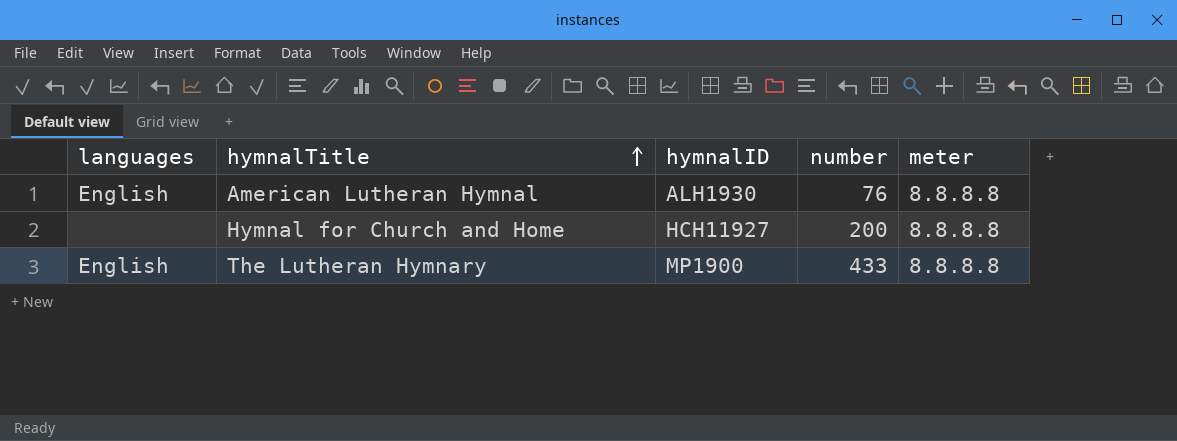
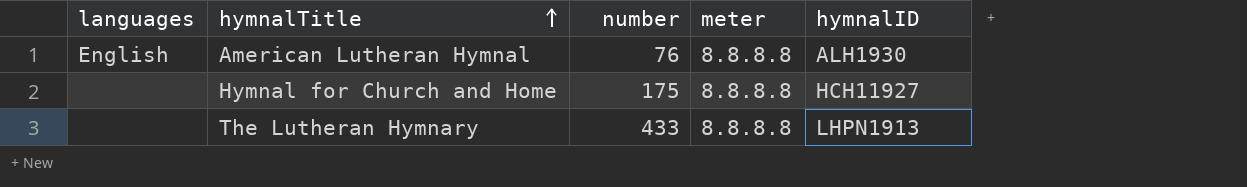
column hymnalID | position: 3 -> 5
Hymnal for Church and Home | number: 200 -> 175
The Lutheran Hymnary | languages: English -> none
The Lutheran Hymnary | hymnalID: MP1900 -> LHPN1913

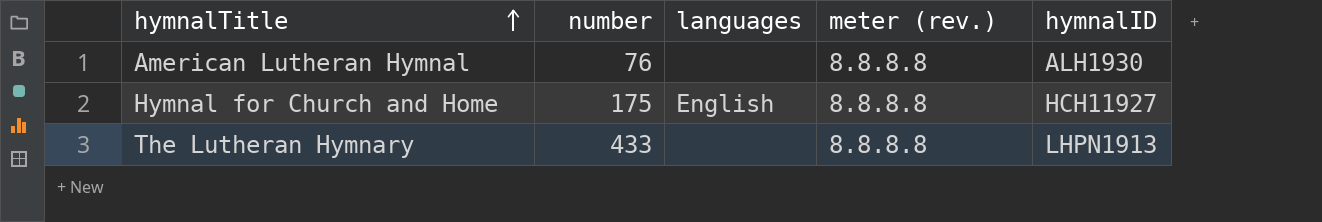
column languages | position: 1 -> 3
column name: meter -> meter (rev.)
American Lutheran Hymnal | languages: English -> none
Hymnal for Church and Home | languages: none -> English

